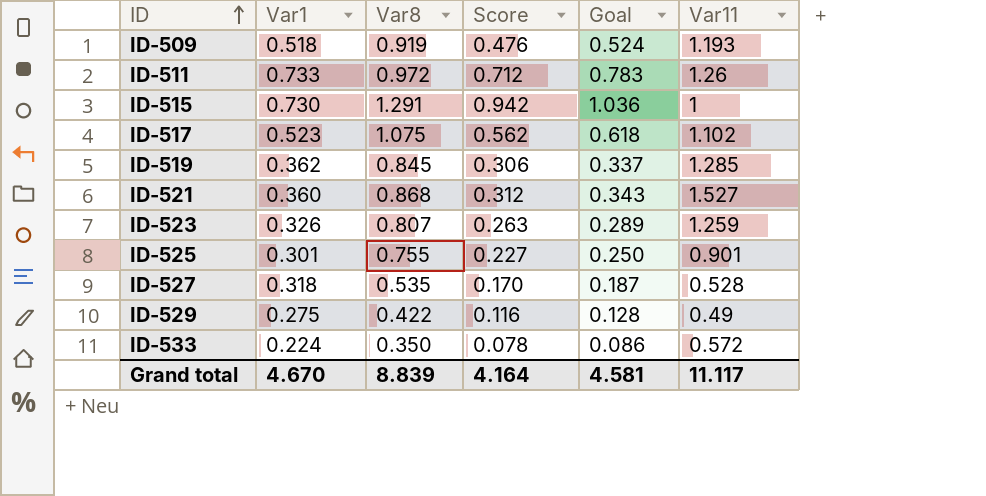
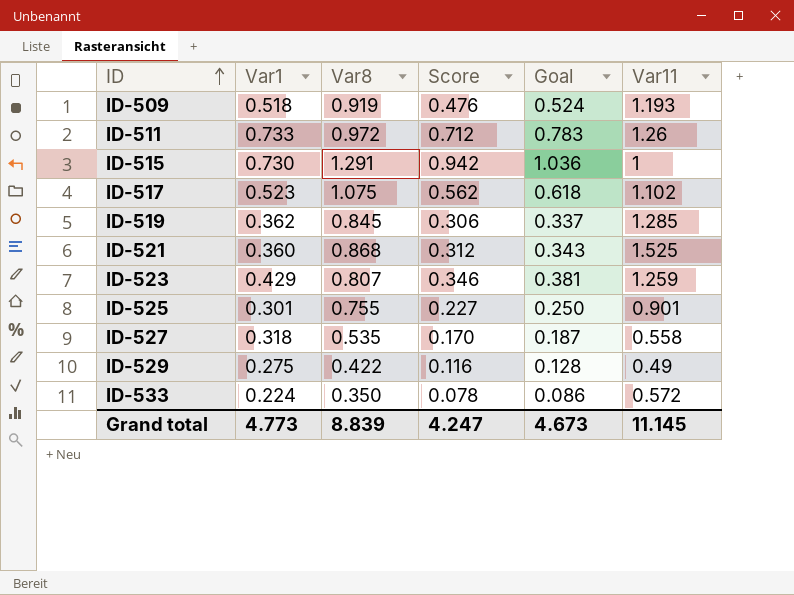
ID-521 | Var11: 1.527 -> 1.525
ID-523 | Var1: 0.326 -> 0.429
ID-523 | Score: 0.263 -> 0.346
ID-523 | Goal: 0.289 -> 0.381
ID-527 | Var11: 0.528 -> 0.558
Grand total | Var1: 4.670 -> 4.773
Grand total | Score: 4.164 -> 4.247
Grand total | Goal: 4.581 -> 4.673
Grand total | Var11: 11.117 -> 11.145

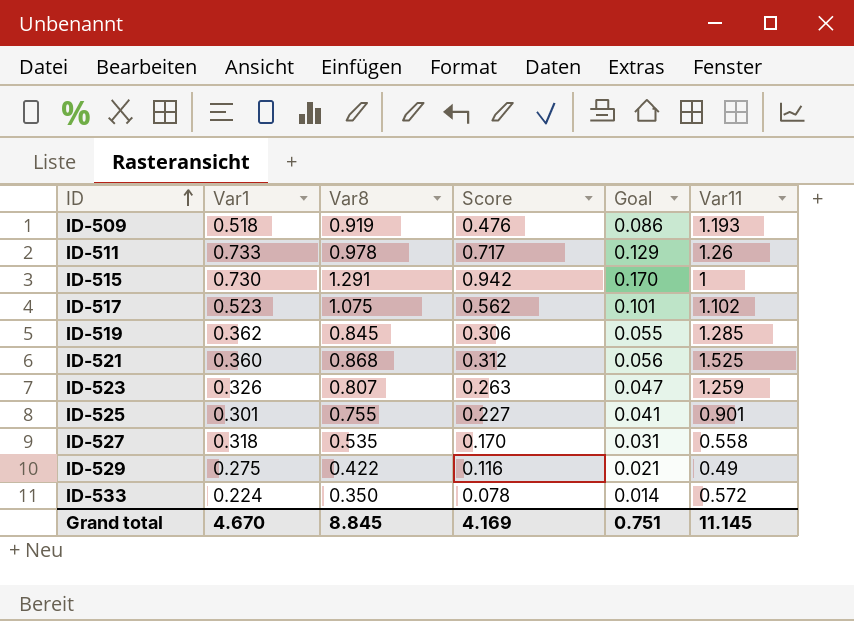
column Goal | formula: [Score] * 1.1 -> [Score] * 0.18
ID-511 | Var8: 0.972 -> 0.978
ID-511 | Score: 0.712 -> 0.717
ID-523 | Var1: 0.429 -> 0.326
ID-523 | Score: 0.346 -> 0.263
Grand total | Var1: 4.773 -> 4.670
Grand total | Var8: 8.839 -> 8.845
Grand total | Score: 4.247 -> 4.169
Grand total | Goal: 4.673 -> 0.751

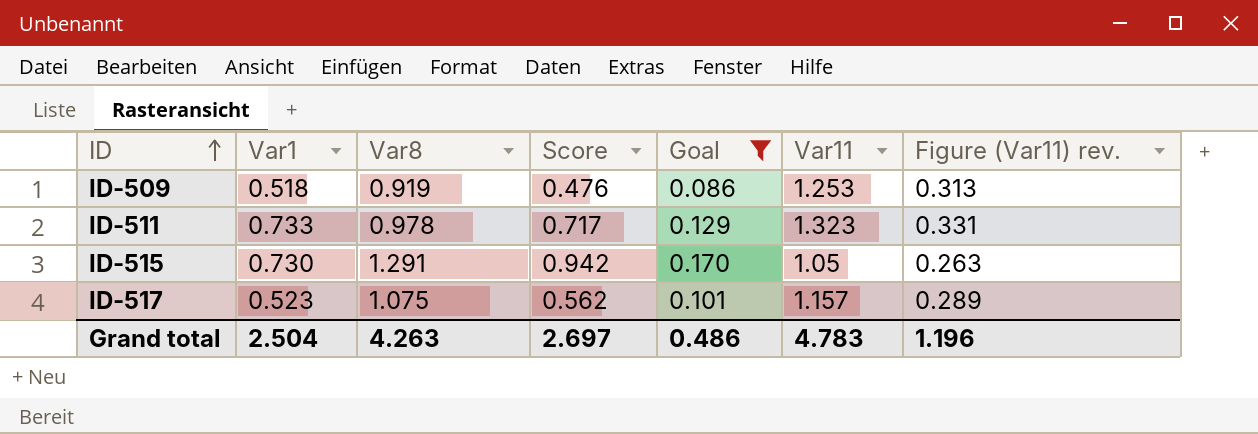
filter: none -> Goal >= 0.086
column Figure (Var11) rev. | formula: none -> [Var11] * 0.25
ID-509 | Var11: 1.193 -> 1.253
ID-511 | Var11: 1.26 -> 1.323
ID-515 | Var11: 1 -> 1.05
ID-517 | Var11: 1.102 -> 1.157
Grand total | Var1: 4.670 -> 2.504
Grand total | Var8: 8.845 -> 4.263
Grand total | Score: 4.169 -> 2.697
Grand total | Goal: 0.751 -> 0.486
Grand total | Var11: 11.145 -> 4.783

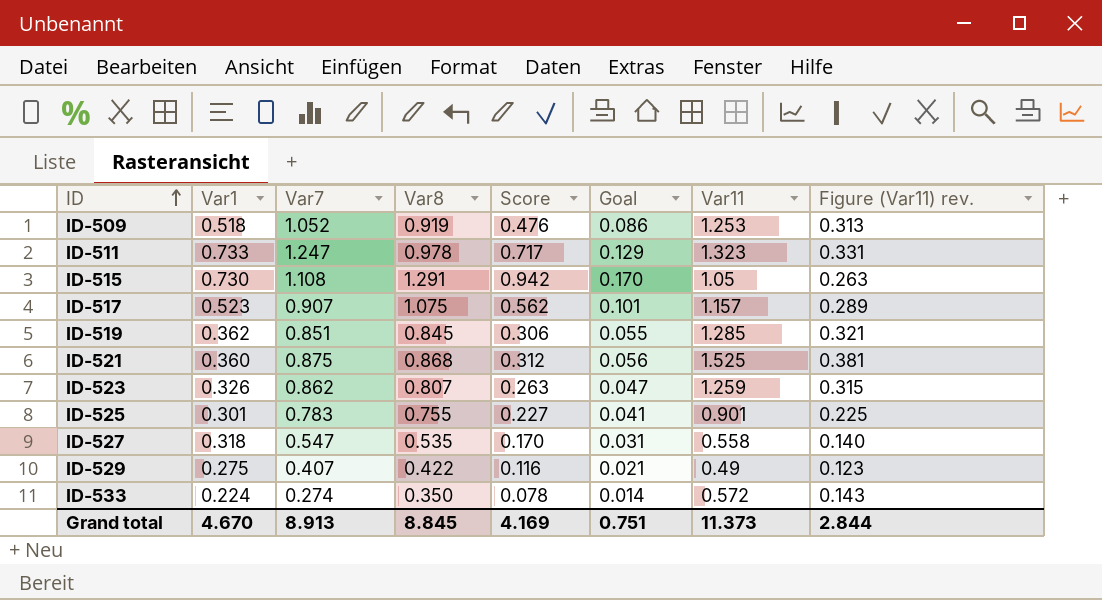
filter: Goal >= 0.086 -> none
column Var7 | position: none -> 3
Grand total | Var1: 2.504 -> 4.670
Grand total | Var8: 4.263 -> 8.845
Grand total | Score: 2.697 -> 4.169
Grand total | Goal: 0.486 -> 0.751
Grand total | Var11: 4.783 -> 11.373
Grand total | Figure (Var11) rev.: 1.196 -> 2.844

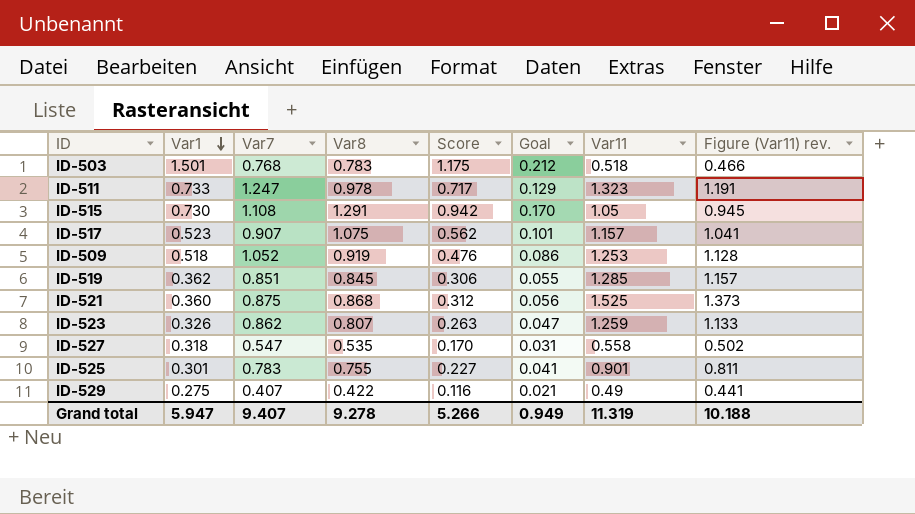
row order: ID ascending -> Var1 descending
column Figure (Var11) rev. | formula: [Var11] * 0.25 -> [Var11] * 0.9
row ID-533: 0.224 | 0.274 | 0.350 | 0.078 | 0.014 | 0.572 | 0.143 -> none
row ID-503: none -> 1.501 | 0.768 | 0.783 | 1.175 | 0.212 | 0.518 | 0.466
Grand total | Var1: 4.670 -> 5.947
Grand total | Var7: 8.913 -> 9.407
Grand total | Var8: 8.845 -> 9.278
Grand total | Score: 4.169 -> 5.266
Grand total | Goal: 0.751 -> 0.949
Grand total | Var11: 11.373 -> 11.319
Grand total | Figure (Var11) rev.: 2.844 -> 10.188

